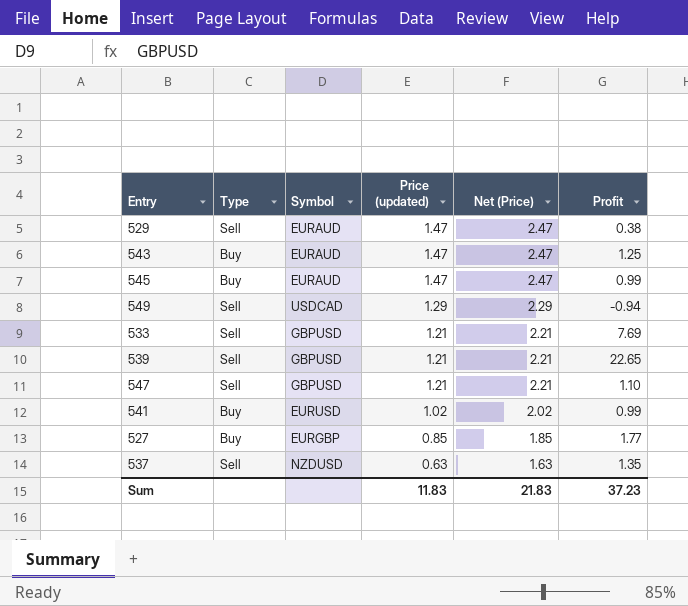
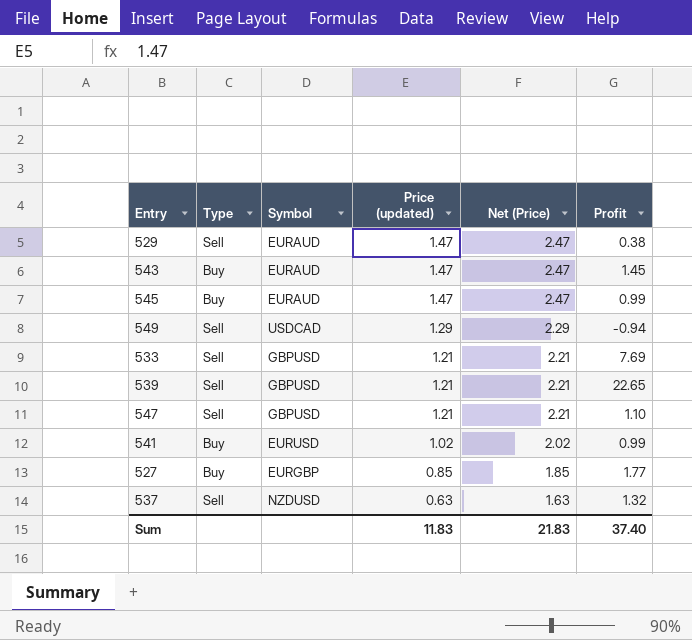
543 | Profit: 1.25 -> 1.45
537 | Profit: 1.35 -> 1.32
Sum | Profit: 37.23 -> 37.40

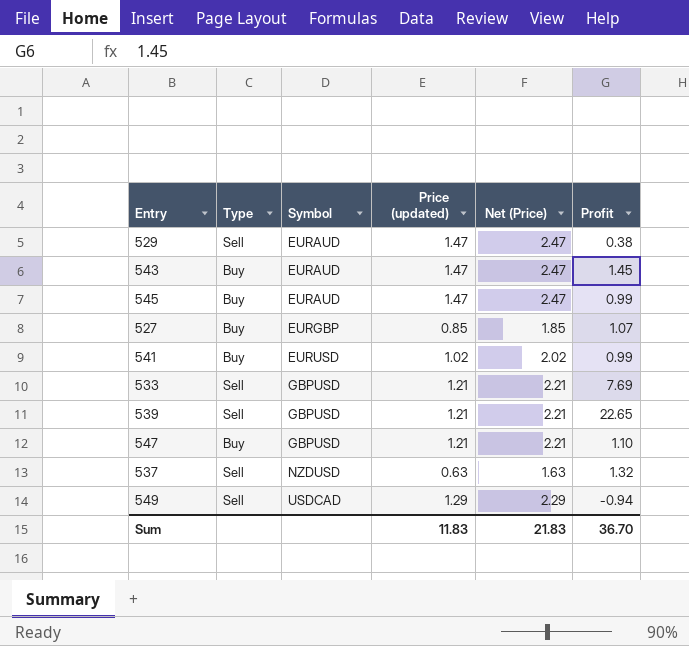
row order: Price (updated) descending -> Symbol ascending
527 | Profit: 1.77 -> 1.07
547 | Type: Sell -> Buy
Sum | Profit: 37.40 -> 36.70

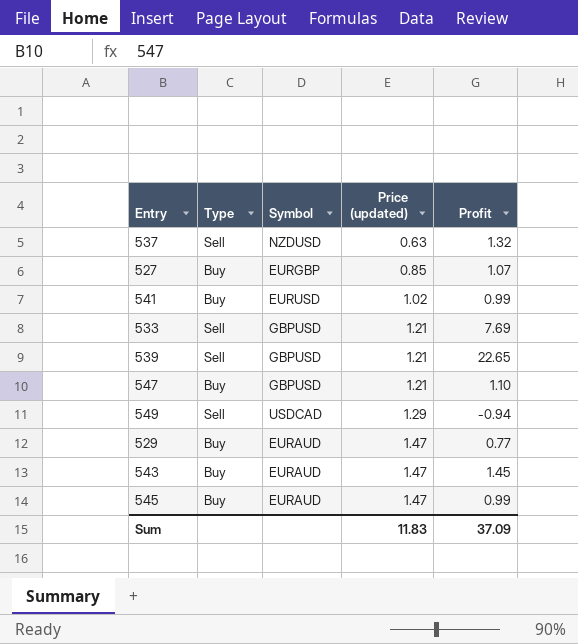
row order: Symbol ascending -> Price (updated) ascending
column Net (Price) | formula: [Price (updated)] + 1 -> none
529 | Type: Sell -> Buy
529 | Profit: 0.38 -> 0.77
Sum | Profit: 36.70 -> 37.09

